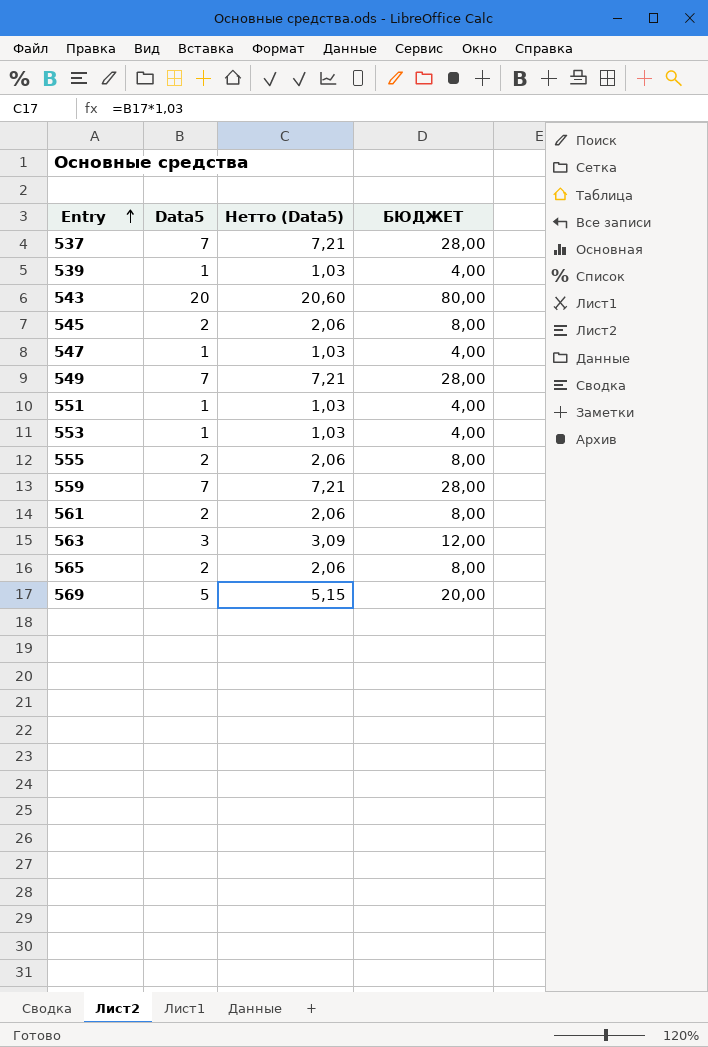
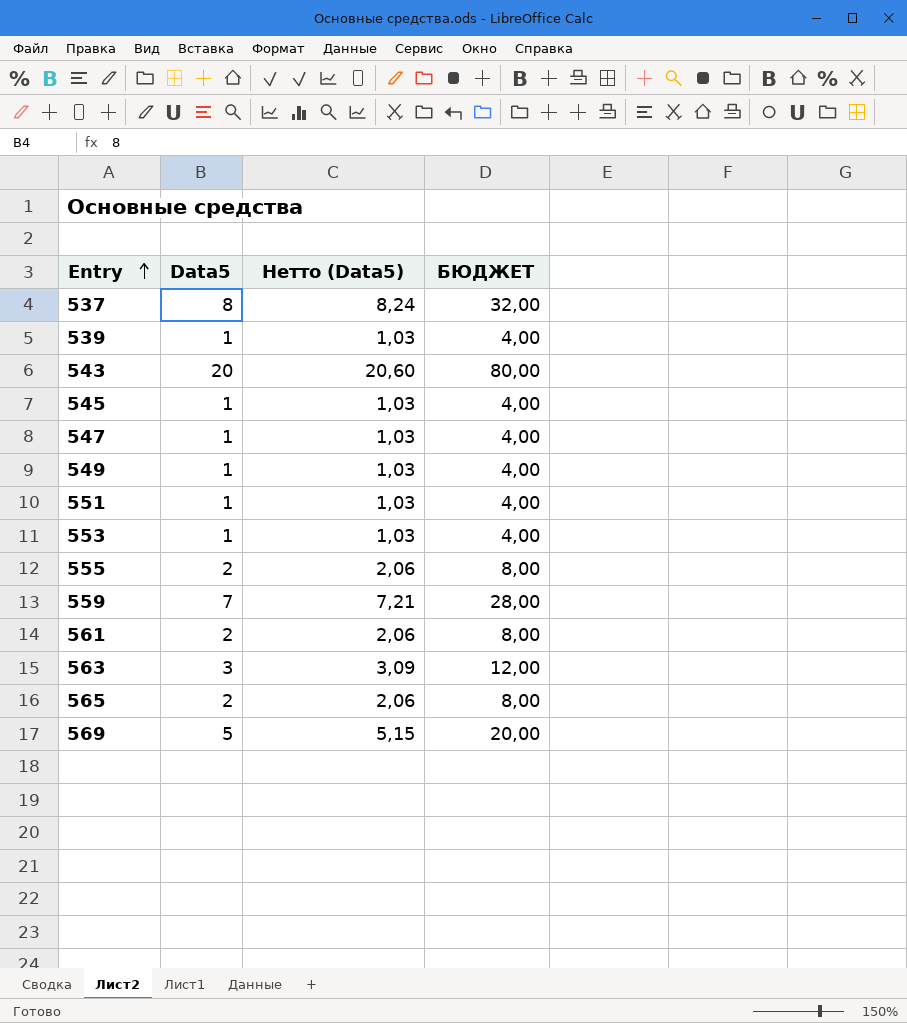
537 | Data5: 7 -> 8
537 | Нетто (Data5): 7,21 -> 8,24
537 | БЮДЖЕТ: 28,00 -> 32,00
545 | Data5: 2 -> 1
545 | Нетто (Data5): 2,06 -> 1,03
545 | БЮДЖЕТ: 8,00 -> 4,00
549 | Data5: 7 -> 1
549 | Нетто (Data5): 7,21 -> 1,03
549 | БЮДЖЕТ: 28,00 -> 4,00

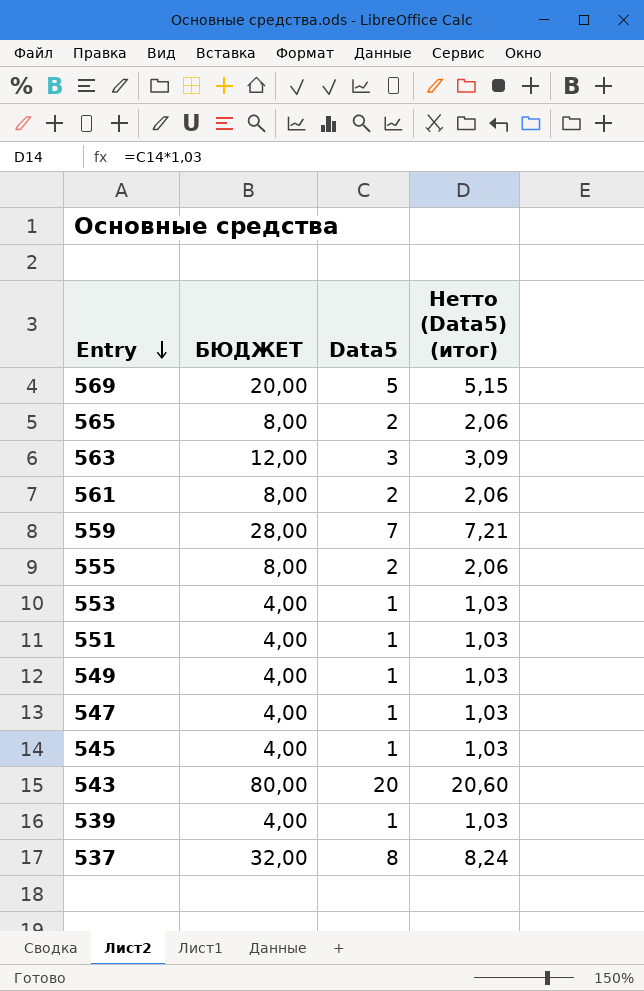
row order: Entry ascending -> Entry descending
column БЮДЖЕТ | position: 4 -> 2
column name: Нетто (Data5) -> Нетто (Data5) (итог)

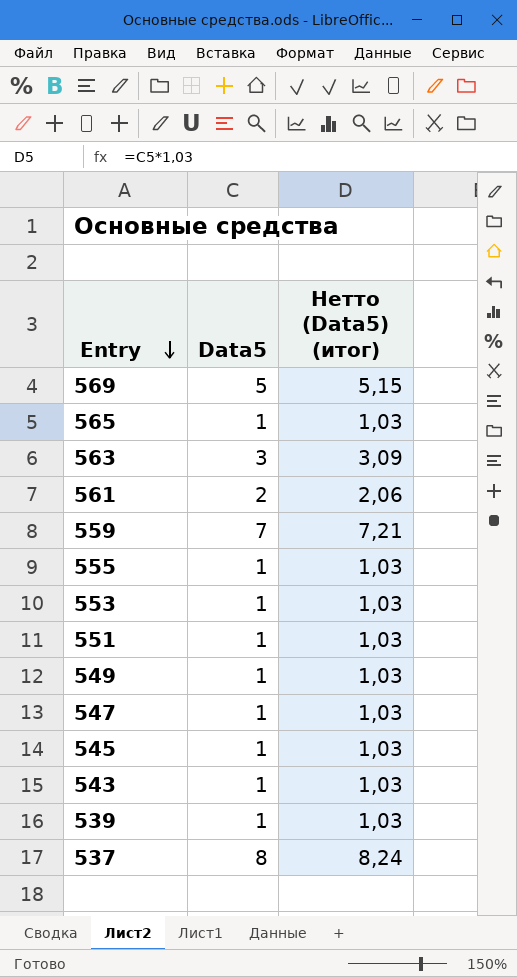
column БЮДЖЕТ | formula: [Data5] * 4 -> none
565 | Data5: 2 -> 1
565 | Нетто (Data5) (итог): 2,06 -> 1,03
555 | Data5: 2 -> 1
555 | Нетто (Data5) (итог): 2,06 -> 1,03
543 | Data5: 20 -> 1
543 | Нетто (Data5) (итог): 20,60 -> 1,03

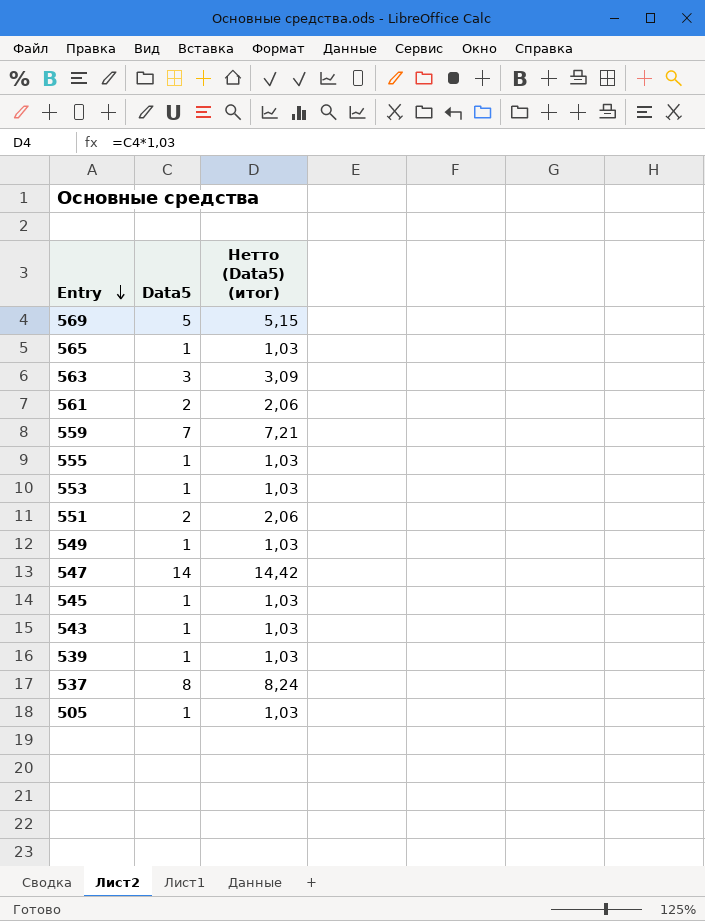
551 | Data5: 1 -> 2
551 | Нетто (Data5) (итог): 1,03 -> 2,06
547 | Data5: 1 -> 14
547 | Нетто (Data5) (итог): 1,03 -> 14,42
row 505: none -> 1 | 1,03

